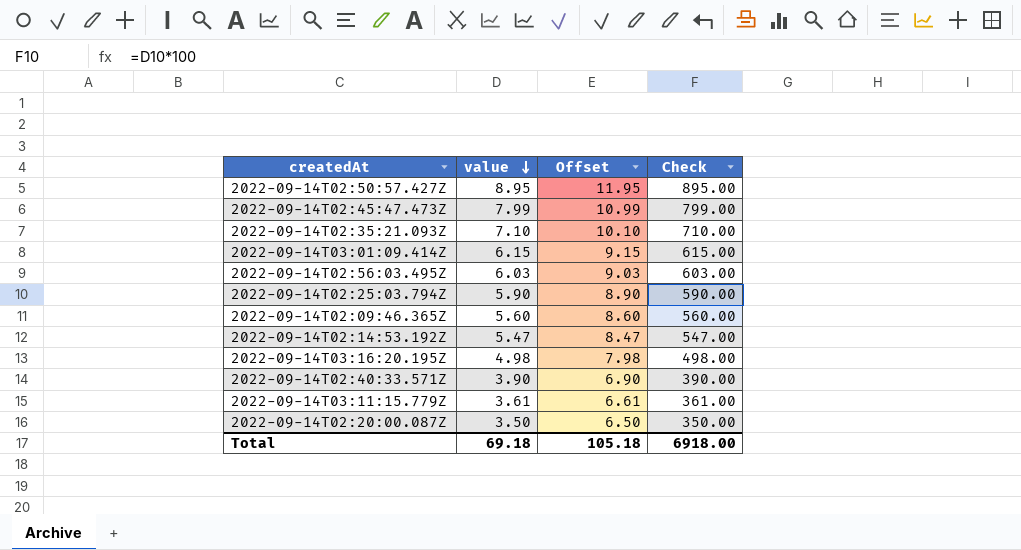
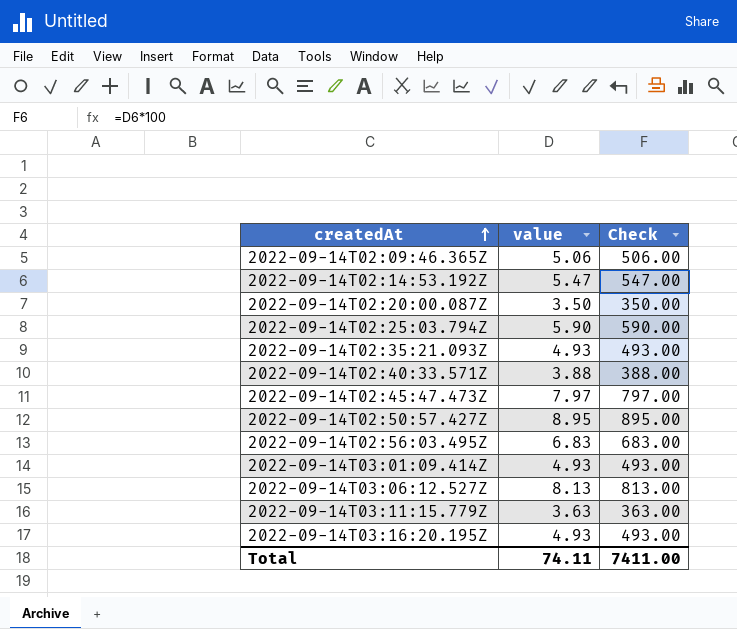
row order: value descending -> createdAt ascending
column Offset | formula: [value] + 3 -> none
2022-09-14T02:09:46.365Z | value: 5.60 -> 5.06
2022-09-14T02:09:46.365Z | Check: 560.00 -> 506.00
2022-09-14T02:35:21.093Z | value: 7.10 -> 4.93
2022-09-14T02:35:21.093Z | Check: 710.00 -> 493.00
2022-09-14T02:40:33.571Z | value: 3.90 -> 3.88
2022-09-14T02:40:33.571Z | Check: 390.00 -> 388.00
2022-09-14T02:45:47.473Z | value: 7.99 -> 7.97
2022-09-14T02:45:47.473Z | Check: 799.00 -> 797.00
2022-09-14T02:56:03.495Z | value: 6.03 -> 6.83
2022-09-14T02:56:03.495Z | Check: 603.00 -> 683.00
2022-09-14T03:01:09.414Z | value: 6.15 -> 4.93
2022-09-14T03:01:09.414Z | Check: 615.00 -> 493.00
row 2022-09-14T03:06:12.527Z: none -> 8.13 | 813.00
2022-09-14T03:11:15.779Z | value: 3.61 -> 3.63
2022-09-14T03:11:15.779Z | Check: 361.00 -> 363.00
2022-09-14T03:16:20.195Z | value: 4.98 -> 4.93
2022-09-14T03:16:20.195Z | Check: 498.00 -> 493.00
Total | value: 69.18 -> 74.11
Total | Check: 6918.00 -> 7411.00

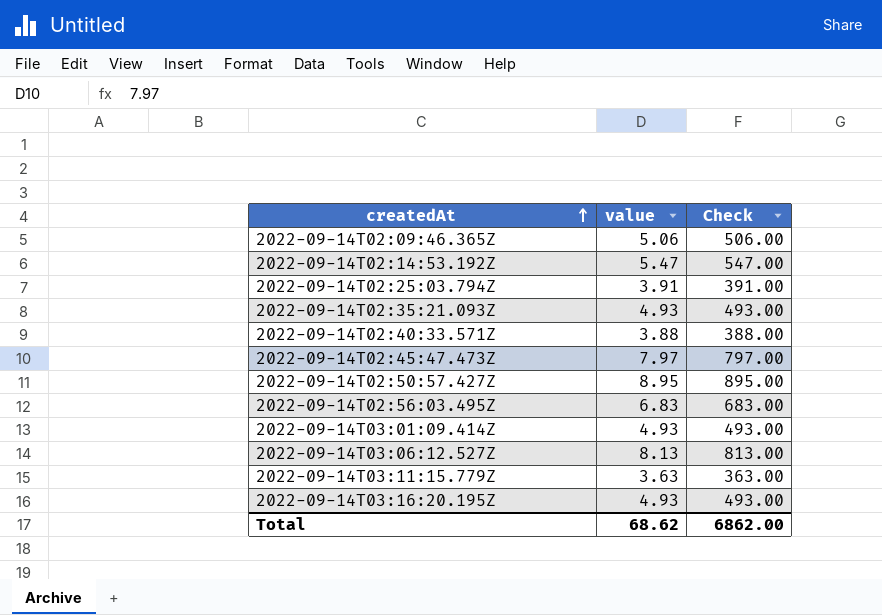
row 2022-09-14T02:20:00.087Z: 3.50 | 350.00 -> none
2022-09-14T02:25:03.794Z | value: 5.90 -> 3.91
2022-09-14T02:25:03.794Z | Check: 590.00 -> 391.00
Total | value: 74.11 -> 68.62
Total | Check: 7411.00 -> 6862.00

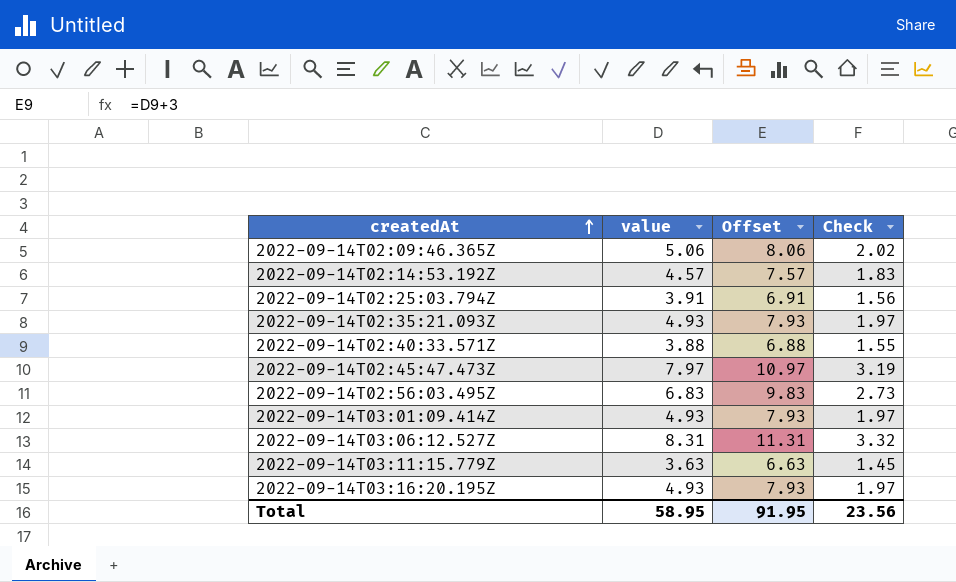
column Offset | formula: none -> [value] + 3
column Check | formula: [value] * 100 -> [value] * 0.4
row 2022-09-14T02:50:57.427Z: 8.95 | 895.00 -> none
2022-09-14T02:14:53.192Z | value: 5.47 -> 4.57
2022-09-14T03:06:12.527Z | value: 8.13 -> 8.31
Total | value: 68.62 -> 58.95
Total | Check: 6862.00 -> 23.56

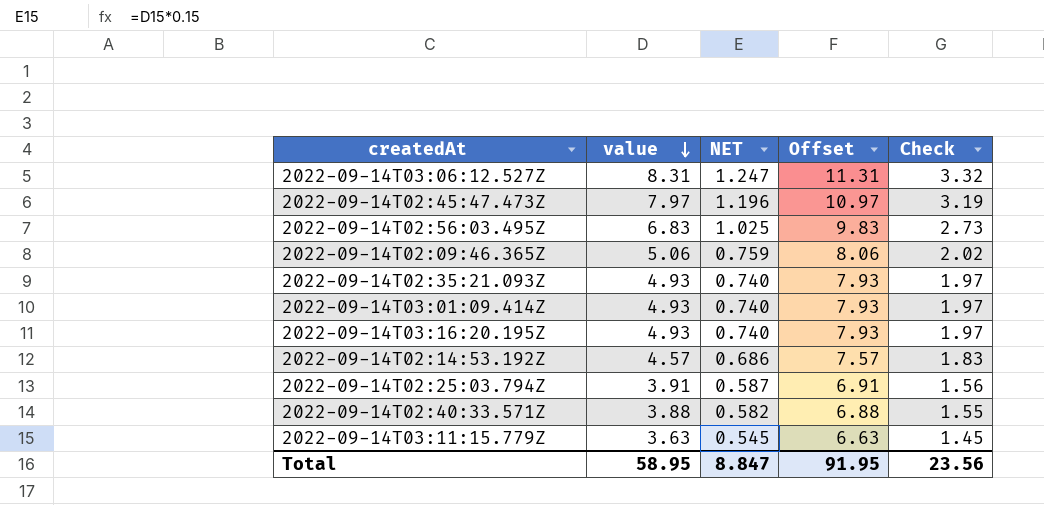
row order: createdAt ascending -> value descending
column NET | formula: none -> [value] * 0.15

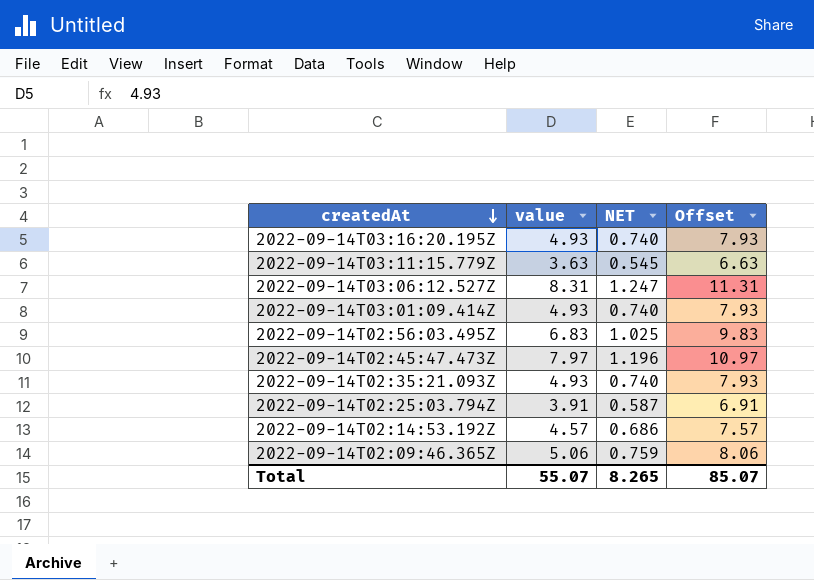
row order: value descending -> createdAt descending
column Check | formula: [value] * 0.4 -> none
row 2022-09-14T02:40:33.571Z: 3.88 | 0.582 | 6.88 | 1.55 -> none
Total | value: 58.95 -> 55.07
Total | NET: 8.847 -> 8.265
Total | Offset: 91.95 -> 85.07

